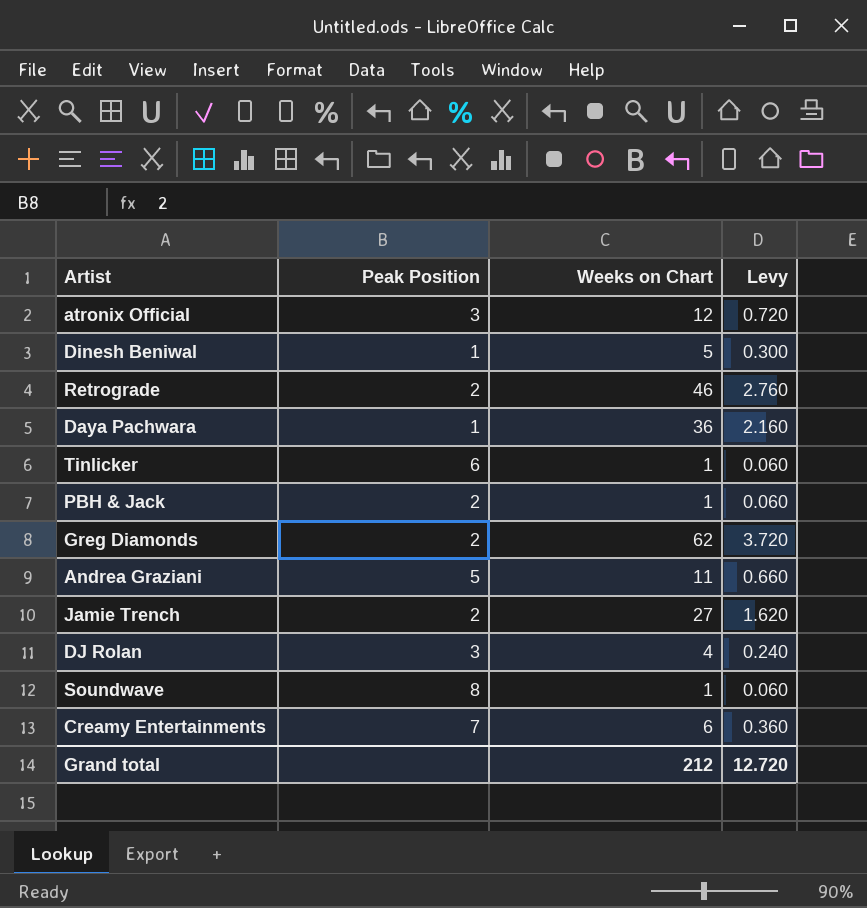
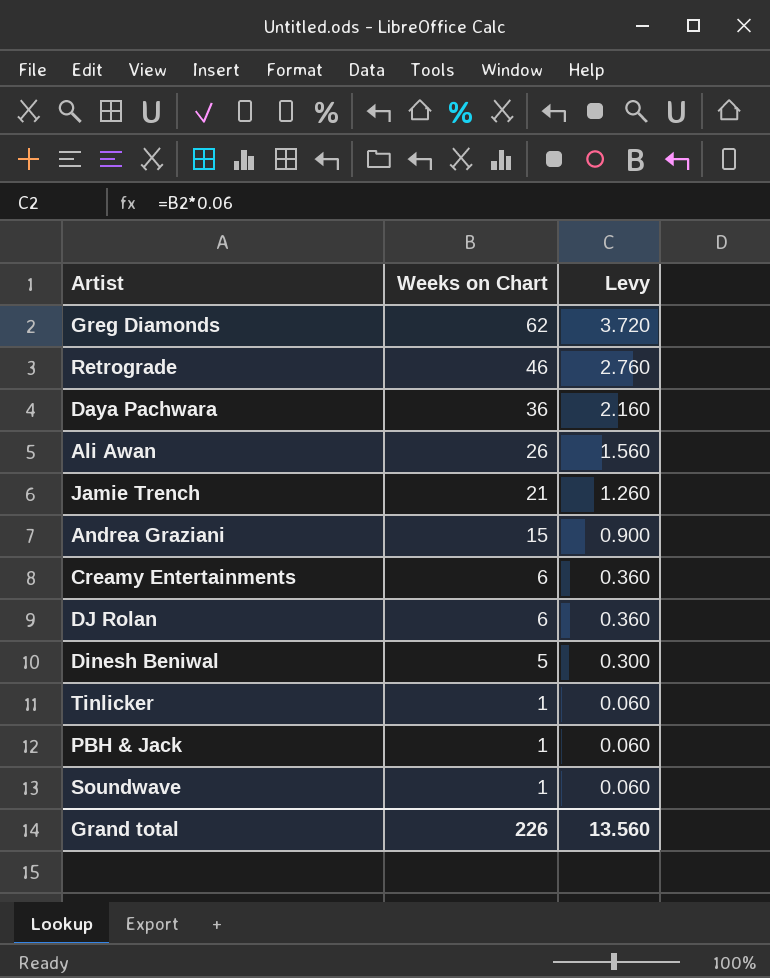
row order: none -> Weeks on Chart descending
column Peak Position | position: 2 -> none
row atronix Official: 3 | 12 | 0.720 -> none
row Ali Awan: none -> 26 | 1.560
Jamie Trench | Weeks on Chart: 27 -> 21
Jamie Trench | Levy: 1.620 -> 1.260
Andrea Graziani | Weeks on Chart: 11 -> 15
Andrea Graziani | Levy: 0.660 -> 0.900
DJ Rolan | Weeks on Chart: 4 -> 6
DJ Rolan | Levy: 0.240 -> 0.360
Grand total | Weeks on Chart: 212 -> 226
Grand total | Levy: 12.720 -> 13.560

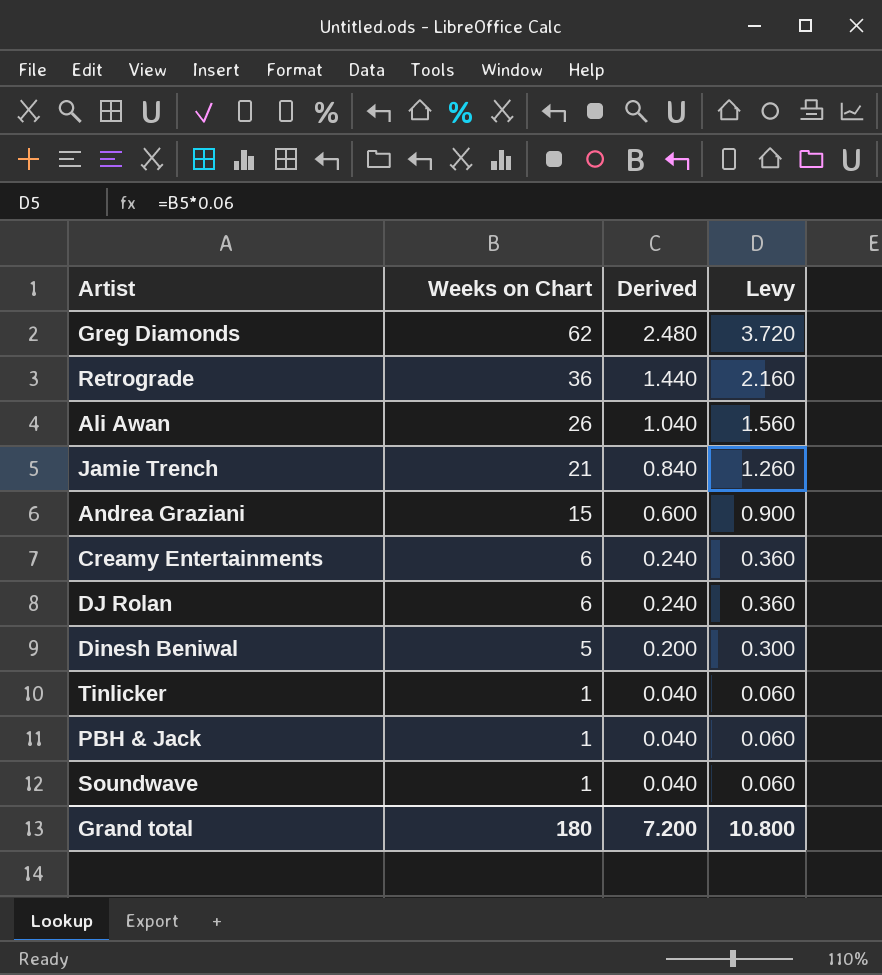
column Derived | formula: none -> [Weeks on Chart] * 0.04
row Daya Pachwara: 36 | 2.160 -> none
Retrograde | Weeks on Chart: 46 -> 36
Retrograde | Levy: 2.760 -> 2.160
Grand total | Weeks on Chart: 226 -> 180
Grand total | Levy: 13.560 -> 10.800

